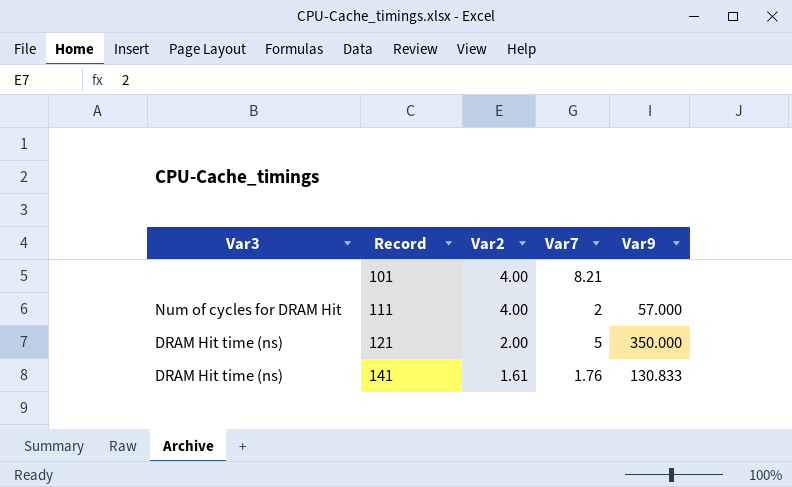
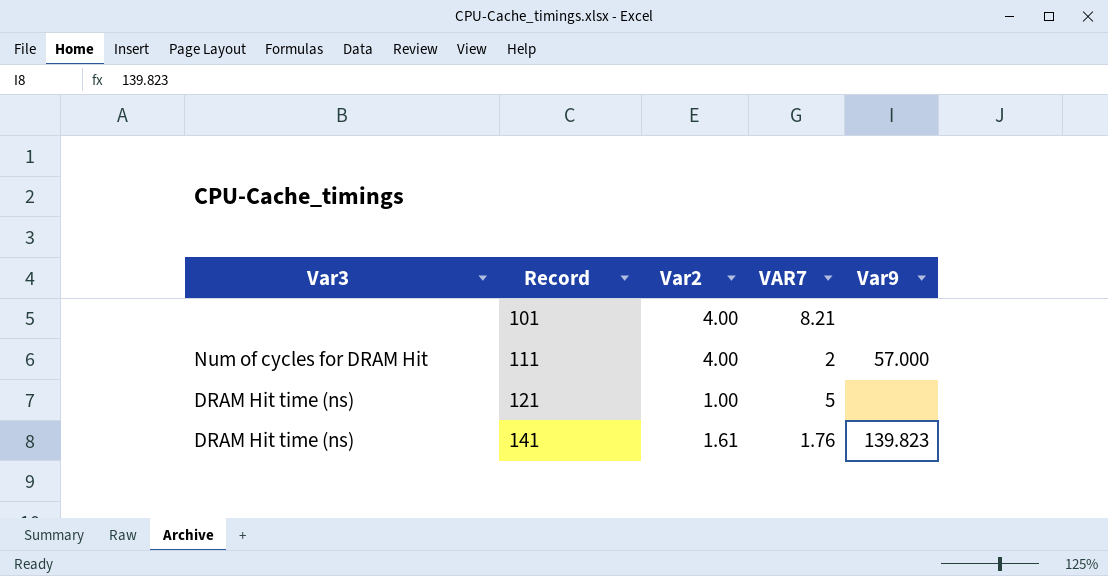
column name: Var7 -> VAR7
121 | Var2: 2.00 -> 1.00
121 | Var9: 350.000 -> none
141 | Var9: 130.833 -> 139.823

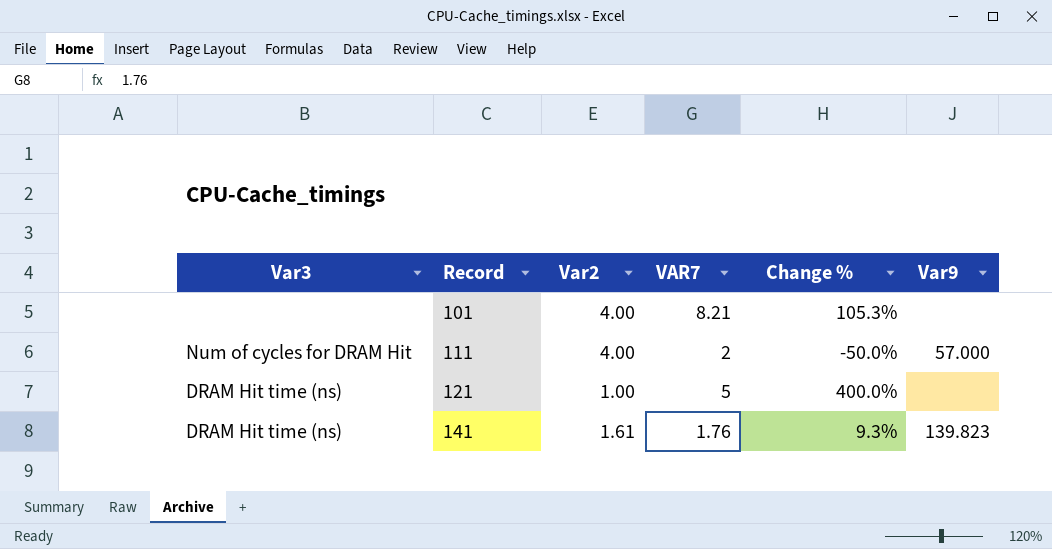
column Change % | formula: none -> ([VAR7] - [Var2]) / [Var2]

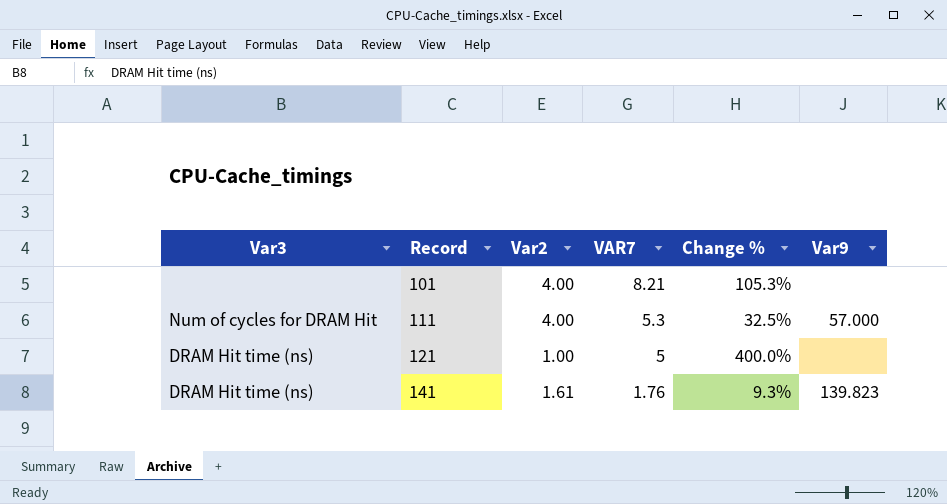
111 | VAR7: 2 -> 5.3
111 | Change %: -50.0% -> 32.5%

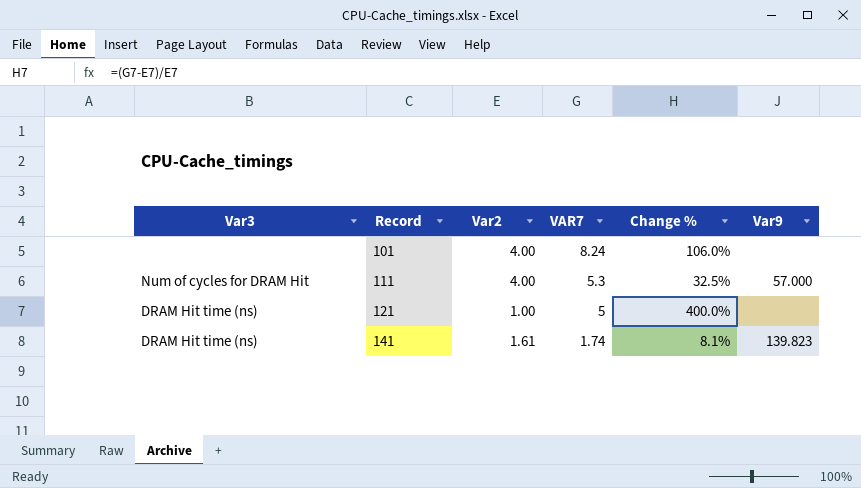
101 | VAR7: 8.21 -> 8.24
101 | Change %: 105.3% -> 106.0%
141 | VAR7: 1.76 -> 1.74
141 | Change %: 9.3% -> 8.1%

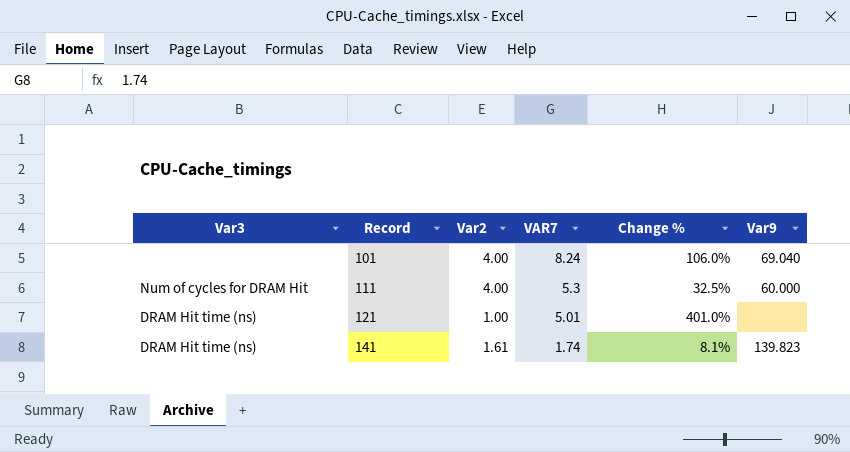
101 | Var9: none -> 69.040
111 | Var9: 57.000 -> 60.000
121 | VAR7: 5 -> 5.01
121 | Change %: 400.0% -> 401.0%

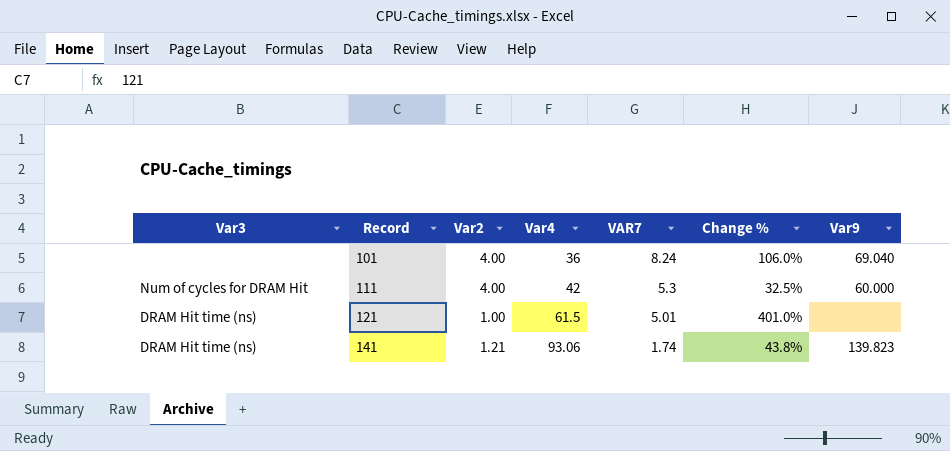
column Var4 | position: none -> 4
141 | Var2: 1.61 -> 1.21
141 | Change %: 8.1% -> 43.8%

